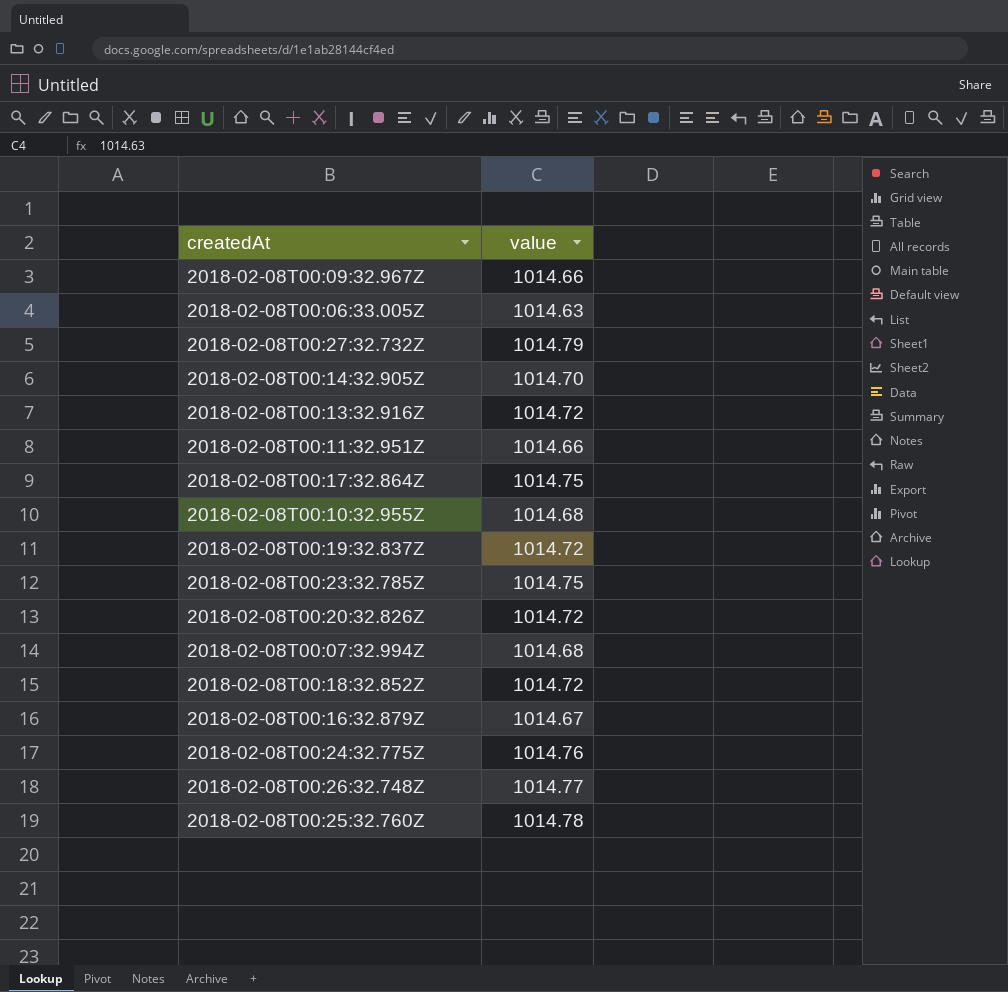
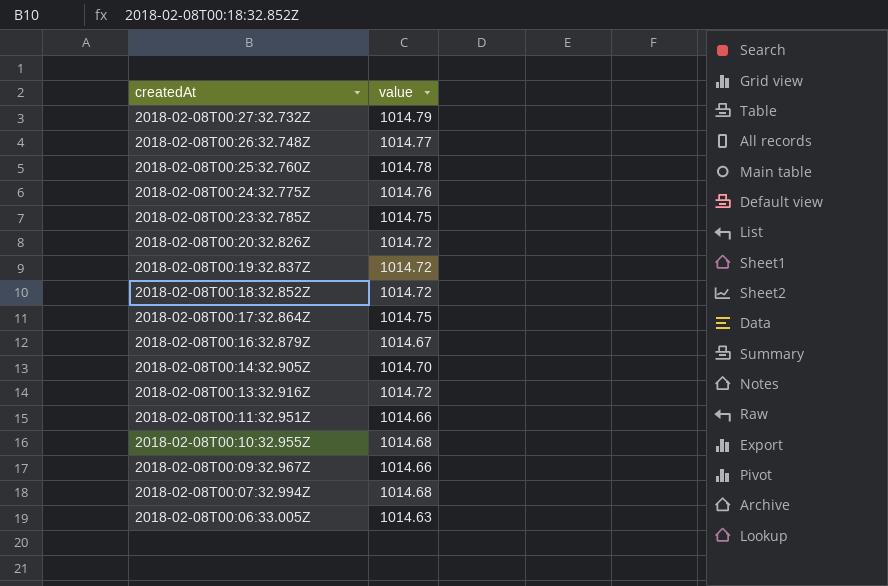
row order: none -> createdAt descending

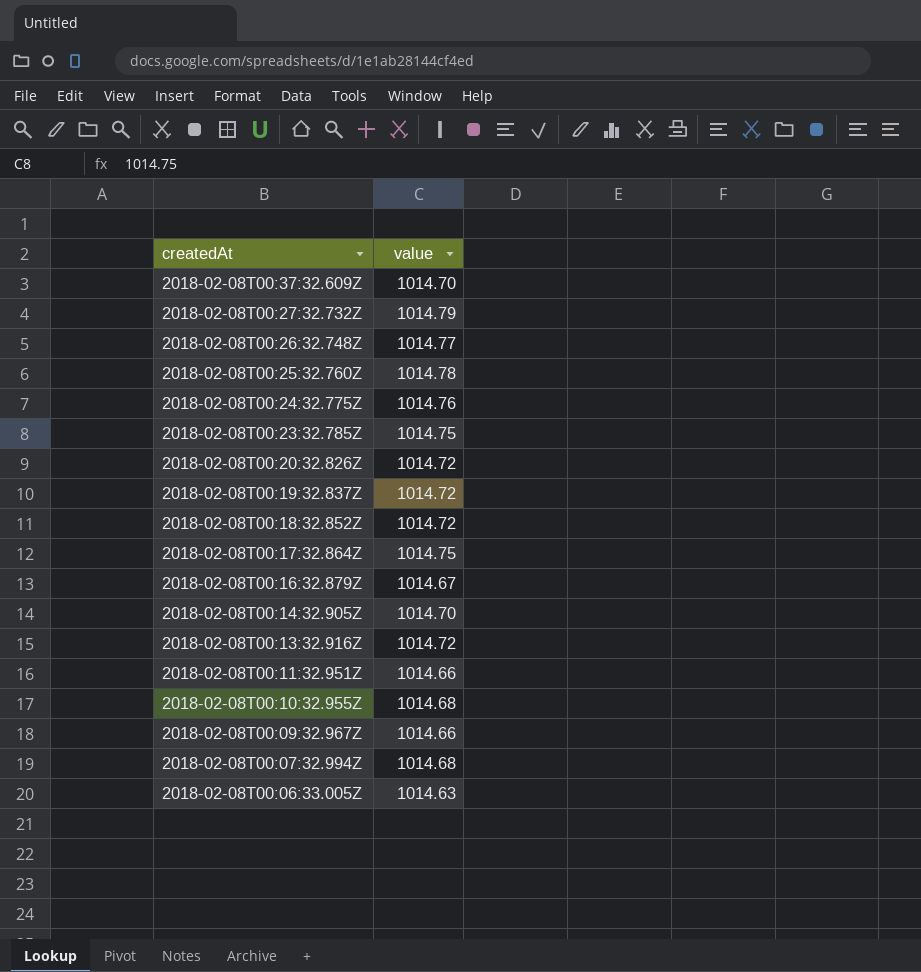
row 2018-02-08T00:37:32.609Z: none -> 1014.70

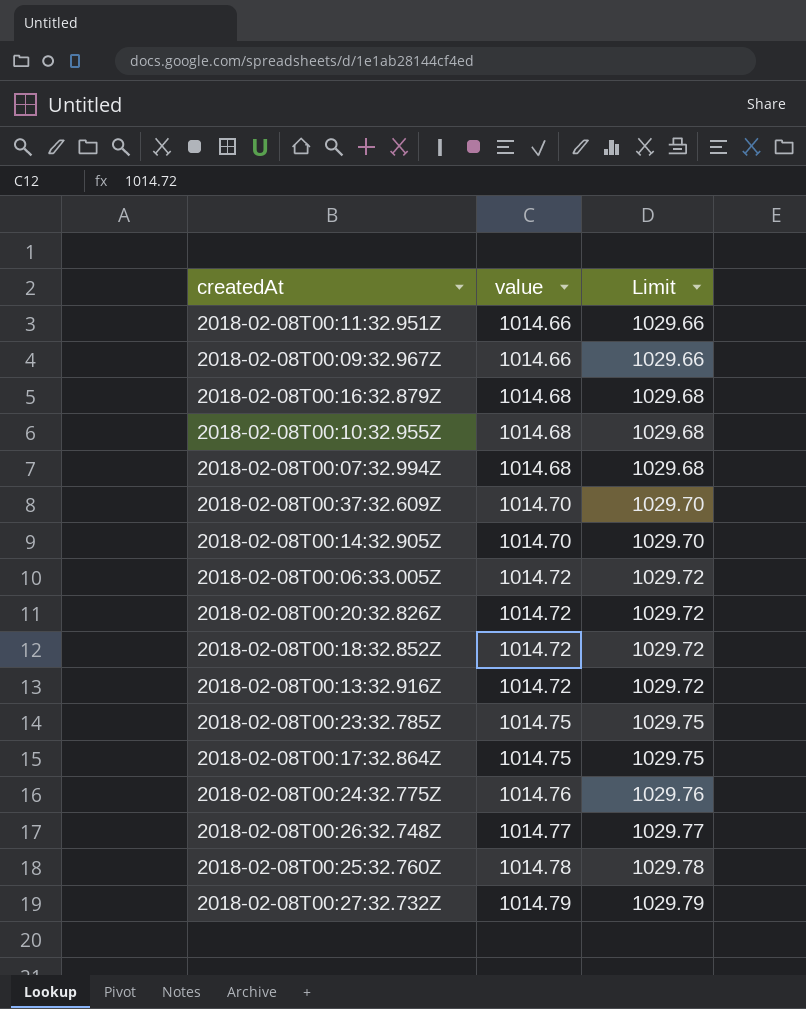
row order: createdAt descending -> value ascending
column Limit | formula: none -> [value] + 15
row 2018-02-08T00:19:32.837Z: 1014.72 -> none
2018-02-08T00:16:32.879Z | value: 1014.67 -> 1014.68
2018-02-08T00:06:33.005Z | value: 1014.63 -> 1014.72

